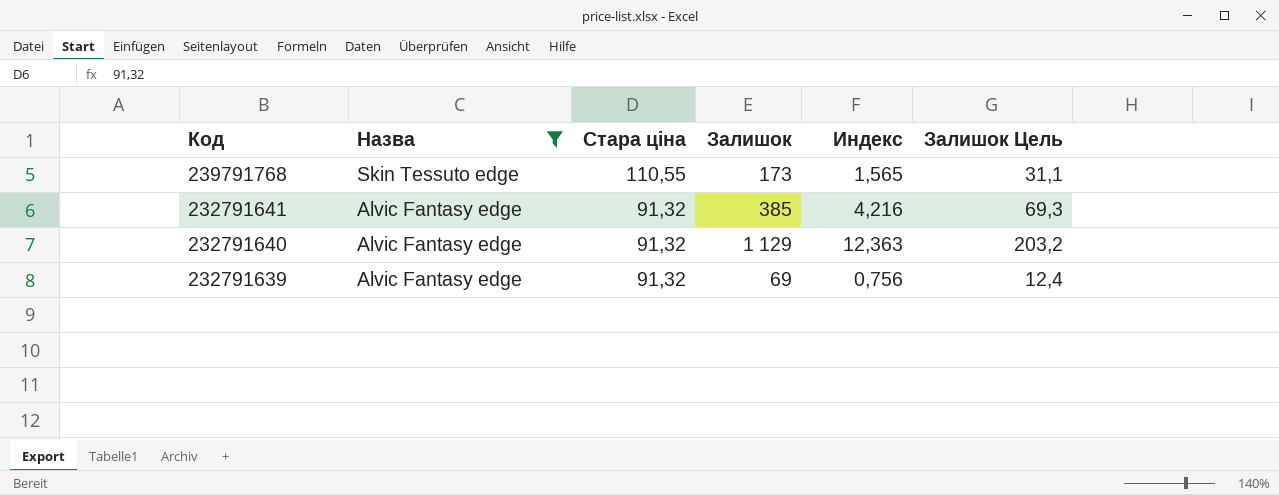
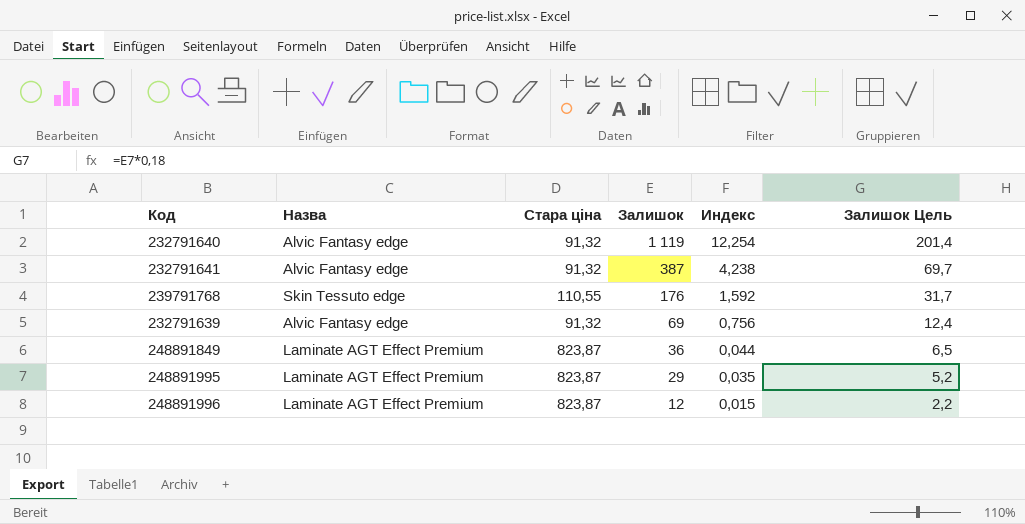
filter: Назва != Laminate AGT Effect Premium -> none
row order: Код descending -> Залишок descending
232791640 | Залишок: 1 129 -> 1 119
232791640 | Индекс: 12,363 -> 12,254
232791640 | Залишок Цель: 203,2 -> 201,4
232791641 | Залишок: 385 -> 387
232791641 | Индекс: 4,216 -> 4,238
232791641 | Залишок Цель: 69,3 -> 69,7
239791768 | Залишок: 173 -> 176
239791768 | Индекс: 1,565 -> 1,592
239791768 | Залишок Цель: 31,1 -> 31,7

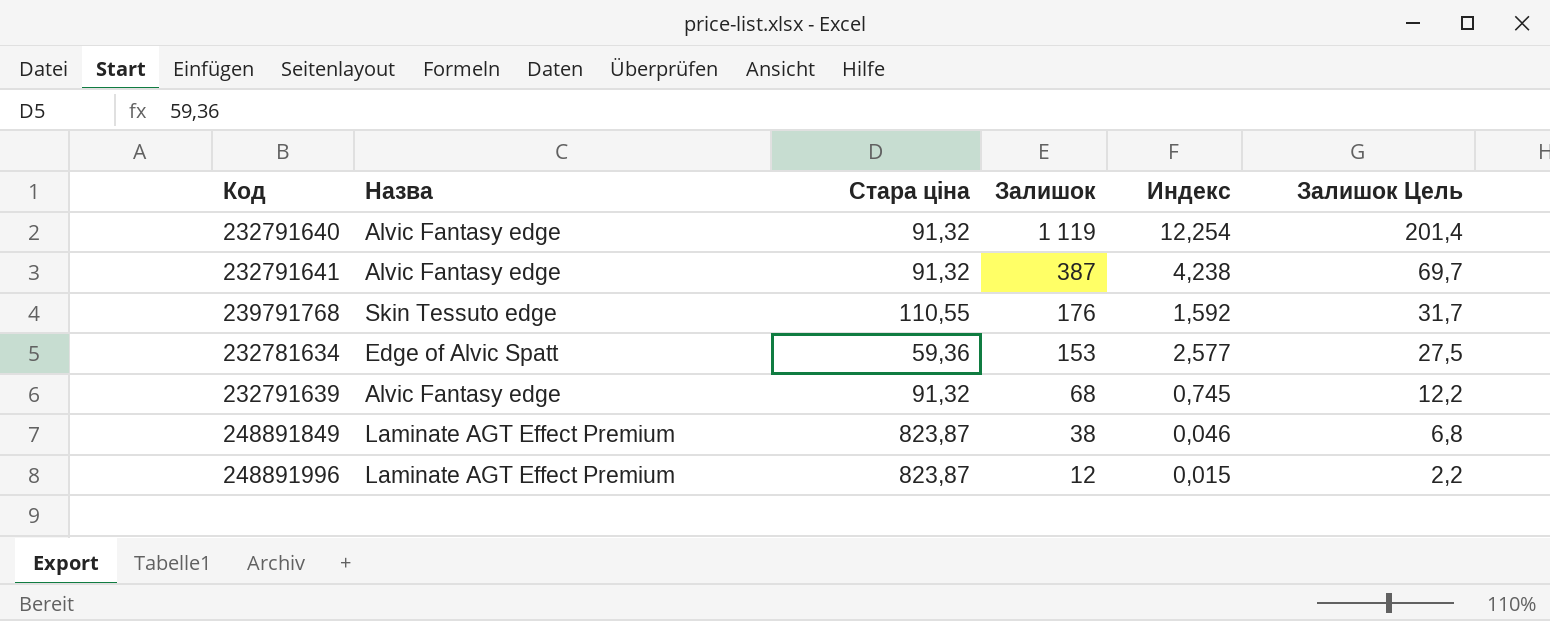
row 248891995: Laminate AGT Effect Premium | 823,87 | 29 | 0,035 | 5,2 -> none
row 232781634: none -> Edge of Alvic Spatt | 59,36 | 153 | 2,577 | 27,5
232791639 | Залишок: 69 -> 68
232791639 | Индекс: 0,756 -> 0,745
232791639 | Залишок Цель: 12,4 -> 12,2
248891849 | Залишок: 36 -> 38
248891849 | Индекс: 0,044 -> 0,046
248891849 | Залишок Цель: 6,5 -> 6,8

